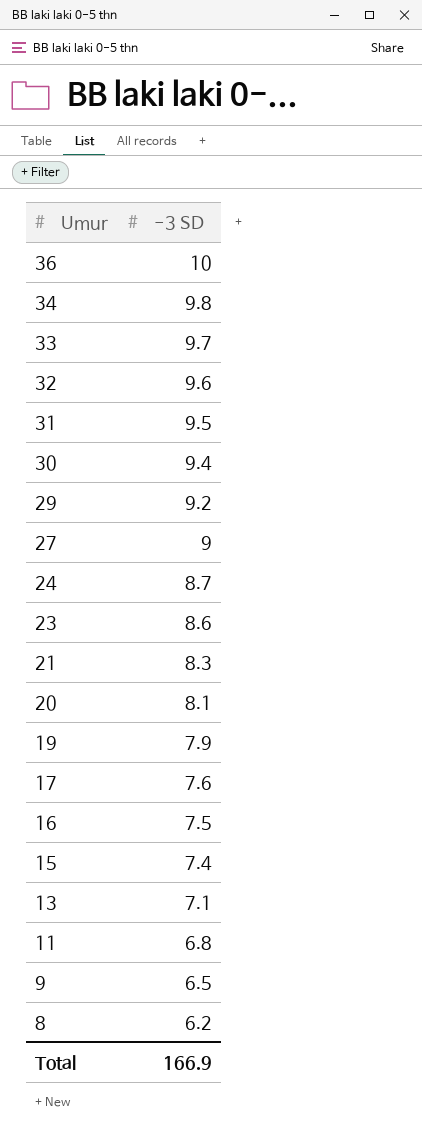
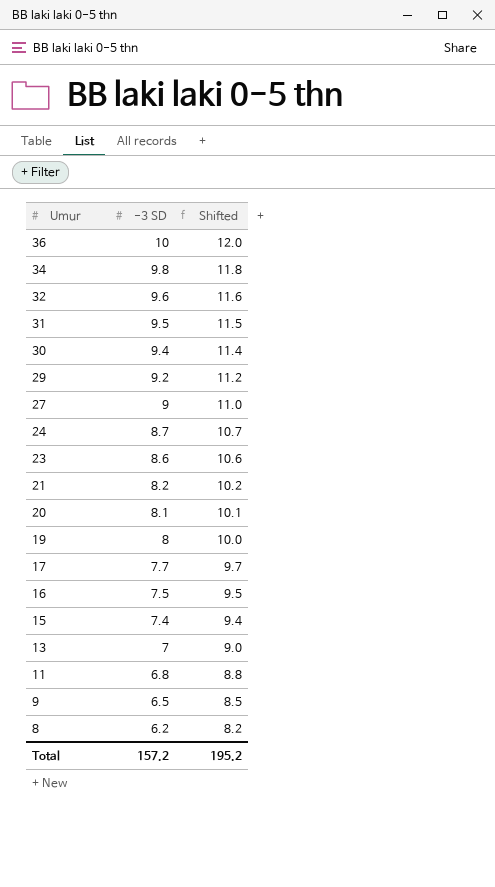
column Shifted | formula: none -> [-3 SD] + 2
row 33: 9.7 -> none
21 | -3 SD: 8.3 -> 8.2
19 | -3 SD: 7.9 -> 8
17 | -3 SD: 7.6 -> 7.7
13 | -3 SD: 7.1 -> 7
Total | -3 SD: 166.9 -> 157.2

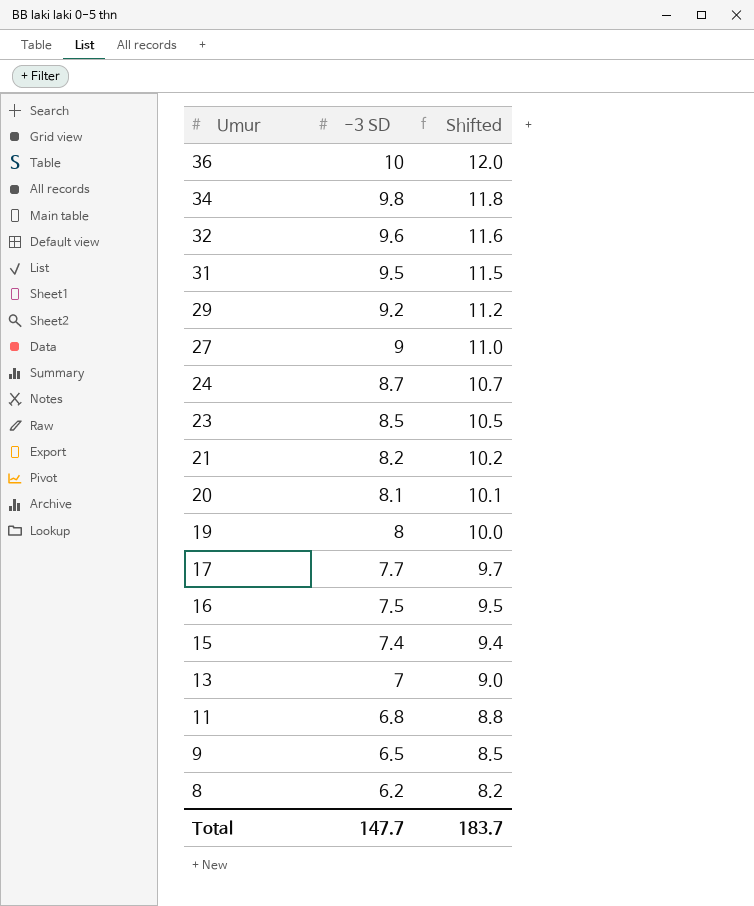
row 30: 9.4 | 11.4 -> none
23 | -3 SD: 8.6 -> 8.5
23 | Shifted: 10.6 -> 10.5
Total | -3 SD: 157.2 -> 147.7
Total | Shifted: 195.2 -> 183.7

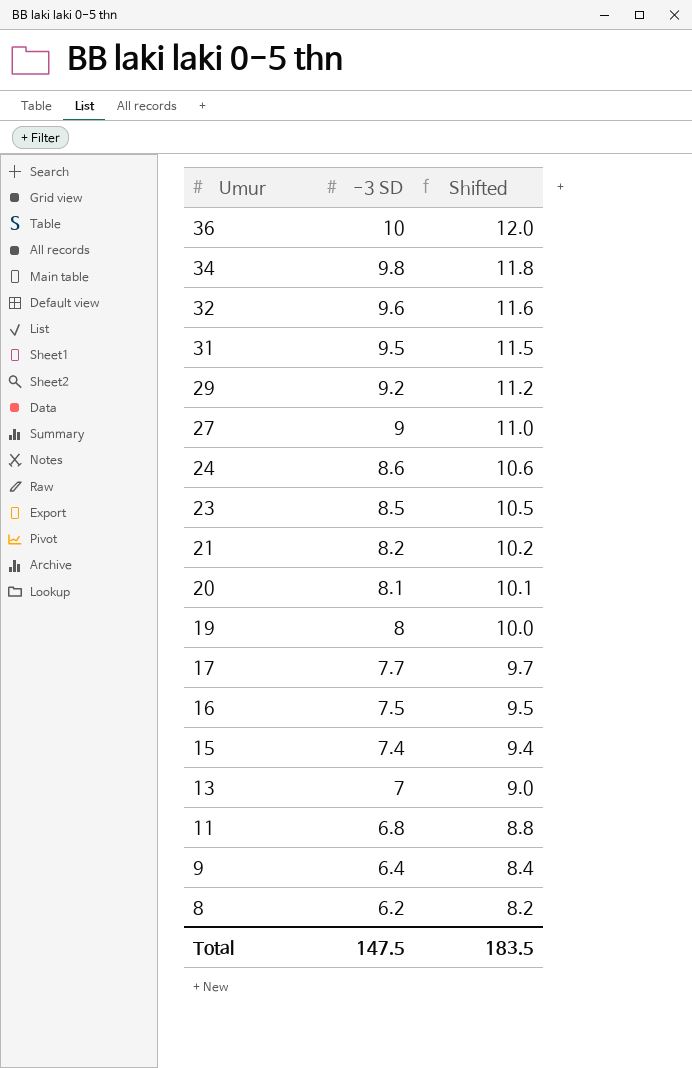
24 | -3 SD: 8.7 -> 8.6
24 | Shifted: 10.7 -> 10.6
9 | -3 SD: 6.5 -> 6.4
9 | Shifted: 8.5 -> 8.4
Total | -3 SD: 147.7 -> 147.5
Total | Shifted: 183.7 -> 183.5

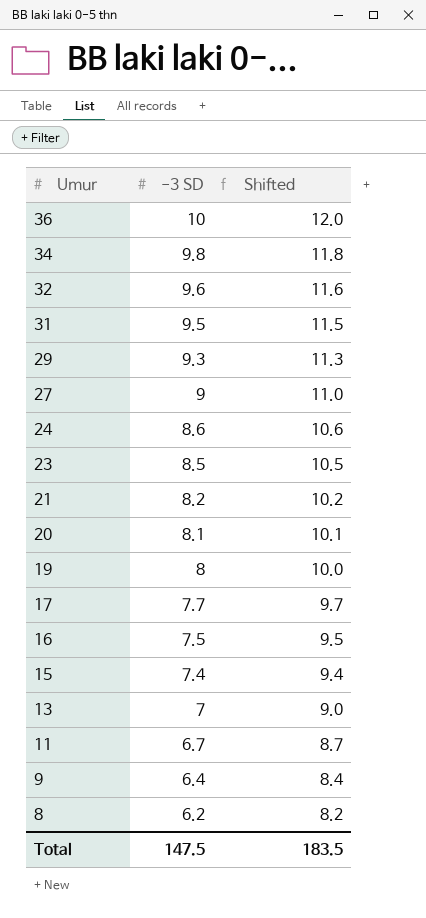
29 | -3 SD: 9.2 -> 9.3
29 | Shifted: 11.2 -> 11.3
11 | -3 SD: 6.8 -> 6.7
11 | Shifted: 8.8 -> 8.7

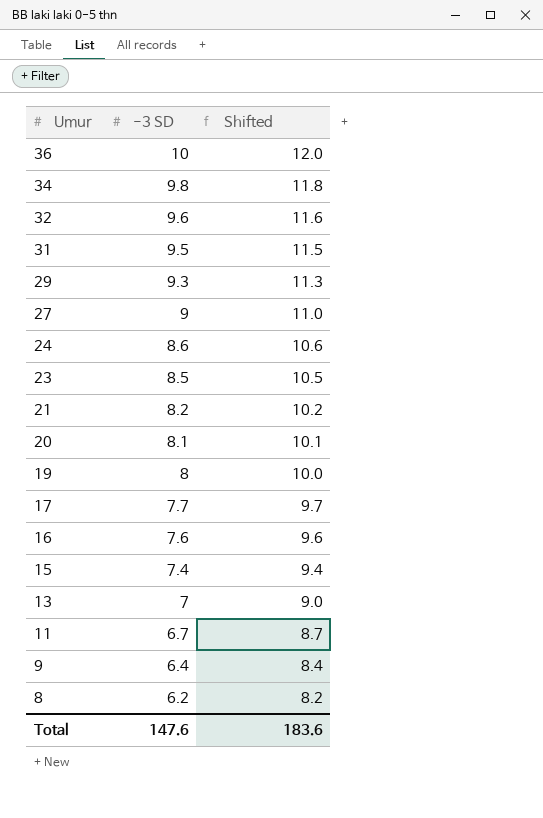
16 | -3 SD: 7.5 -> 7.6
16 | Shifted: 9.5 -> 9.6
Total | -3 SD: 147.5 -> 147.6
Total | Shifted: 183.5 -> 183.6

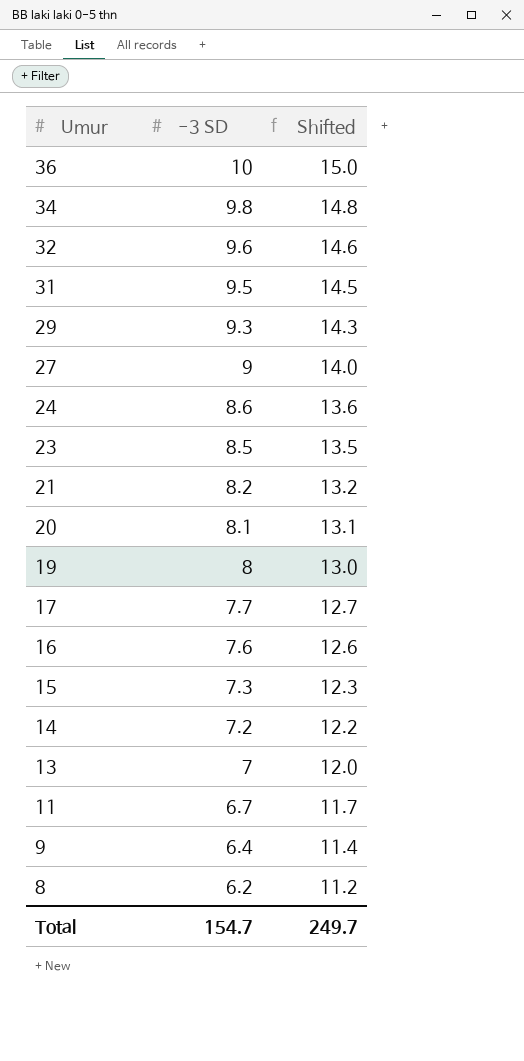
column Shifted | formula: [-3 SD] + 2 -> [-3 SD] + 5
15 | -3 SD: 7.4 -> 7.3
row 14: none -> 7.2 | 12.2
Total | -3 SD: 147.6 -> 154.7
Total | Shifted: 183.6 -> 249.7

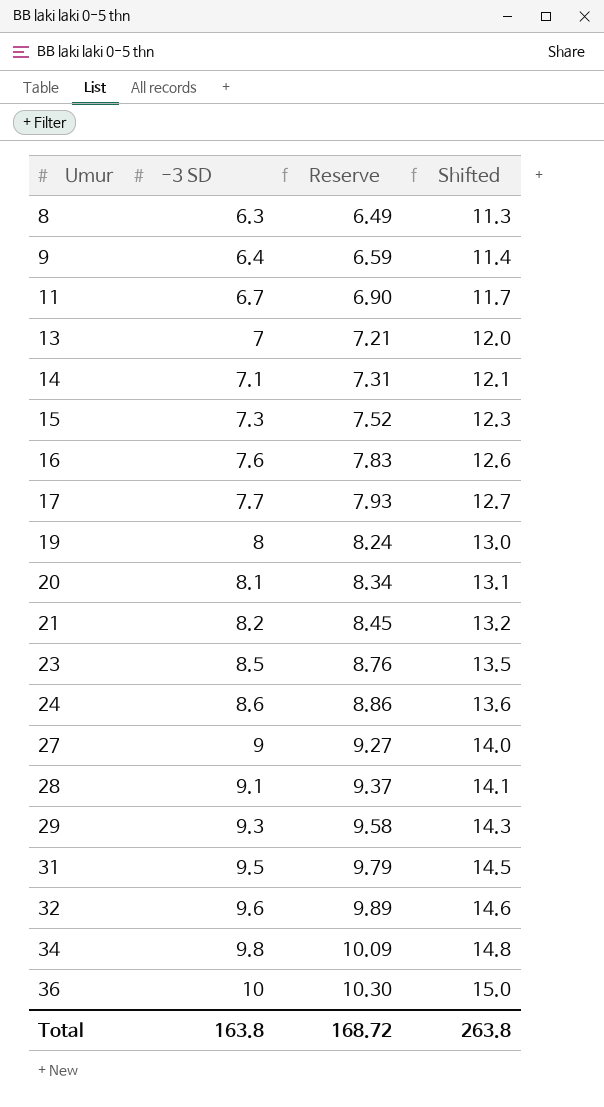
row order: Umur descending -> Umur ascending
column Reserve | formula: none -> [-3 SD] * 1.03
8 | -3 SD: 6.2 -> 6.3
8 | Shifted: 11.2 -> 11.3
14 | -3 SD: 7.2 -> 7.1
14 | Shifted: 12.2 -> 12.1
row 28: none -> 9.1 | 9.37 | 14.1
Total | -3 SD: 154.7 -> 163.8
Total | Shifted: 249.7 -> 263.8

